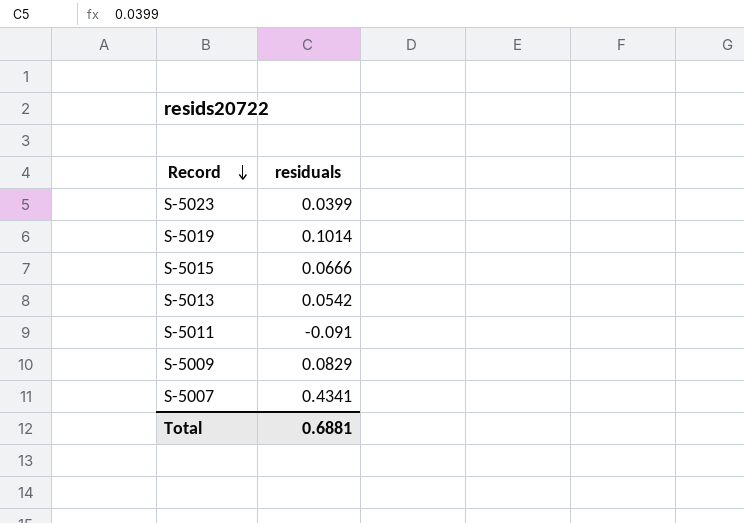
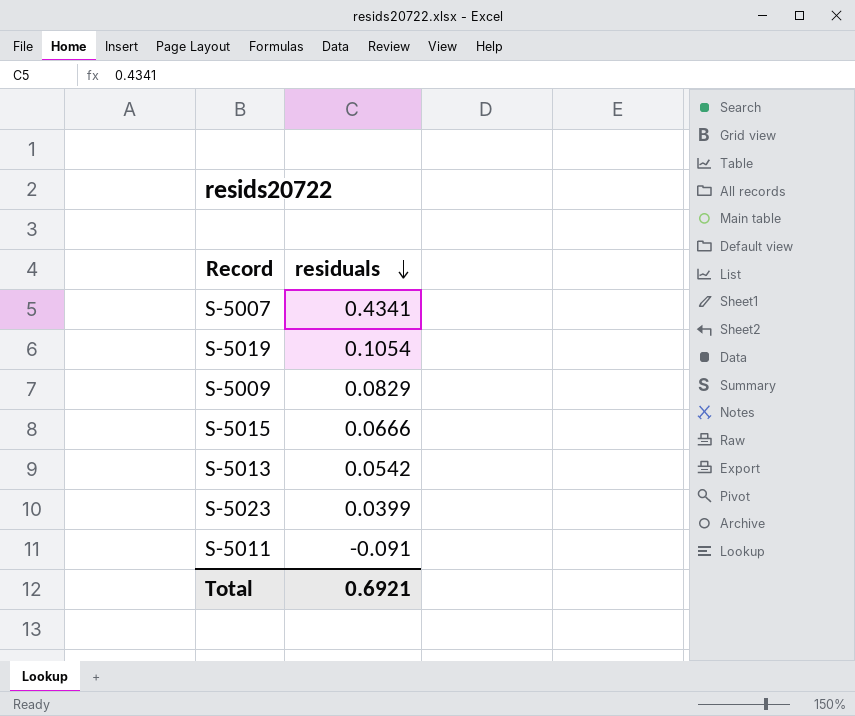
row order: Record descending -> residuals descending
S-5019 | residuals: 0.1014 -> 0.1054
Total | residuals: 0.6881 -> 0.6921

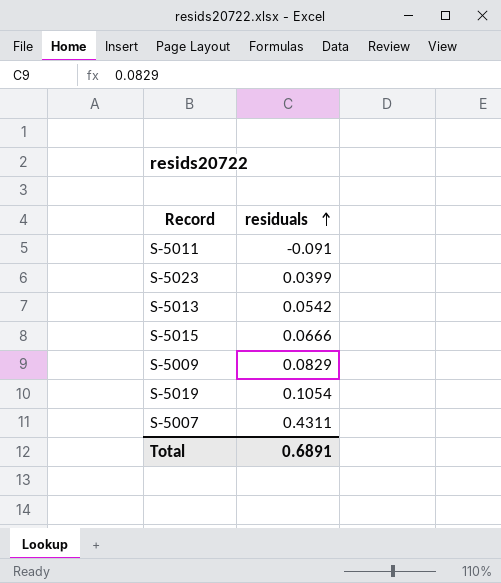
row order: residuals descending -> residuals ascending
S-5007 | residuals: 0.4341 -> 0.4311
Total | residuals: 0.6921 -> 0.6891

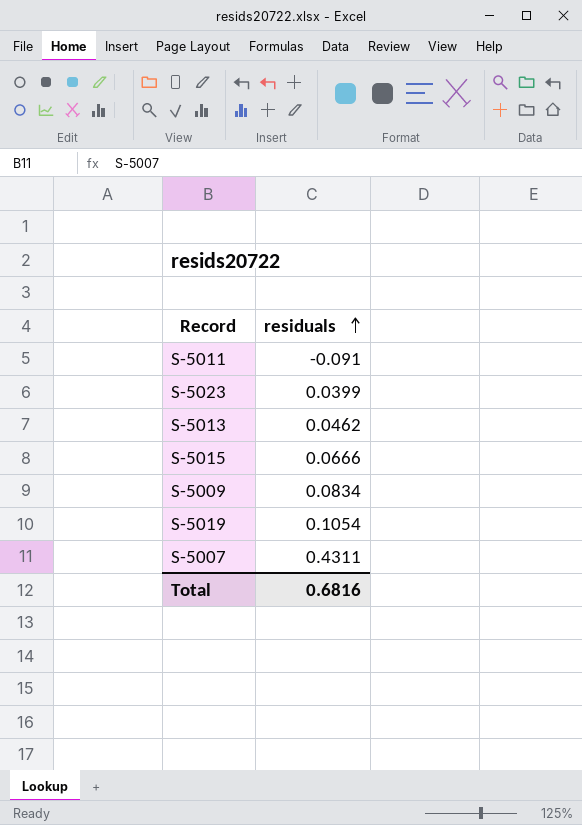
S-5013 | residuals: 0.0542 -> 0.0462
S-5009 | residuals: 0.0829 -> 0.0834
Total | residuals: 0.6891 -> 0.6816

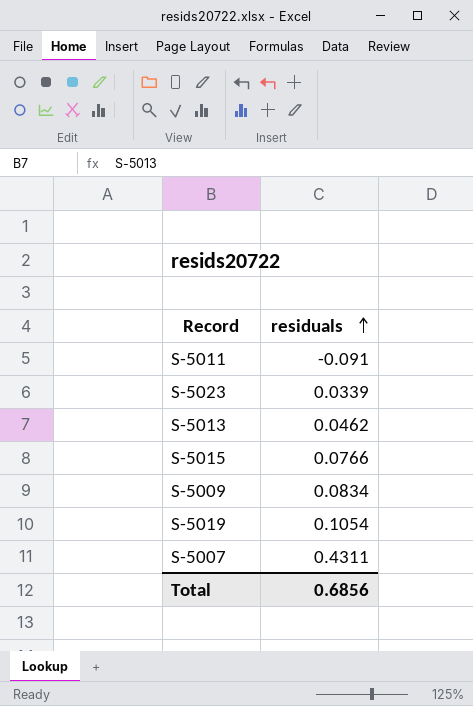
S-5023 | residuals: 0.0399 -> 0.0339
S-5015 | residuals: 0.0666 -> 0.0766
Total | residuals: 0.6816 -> 0.6856

